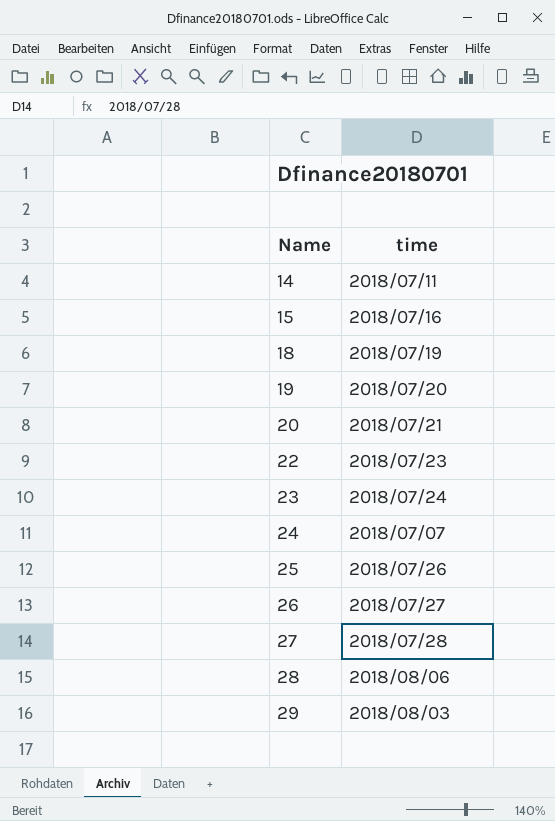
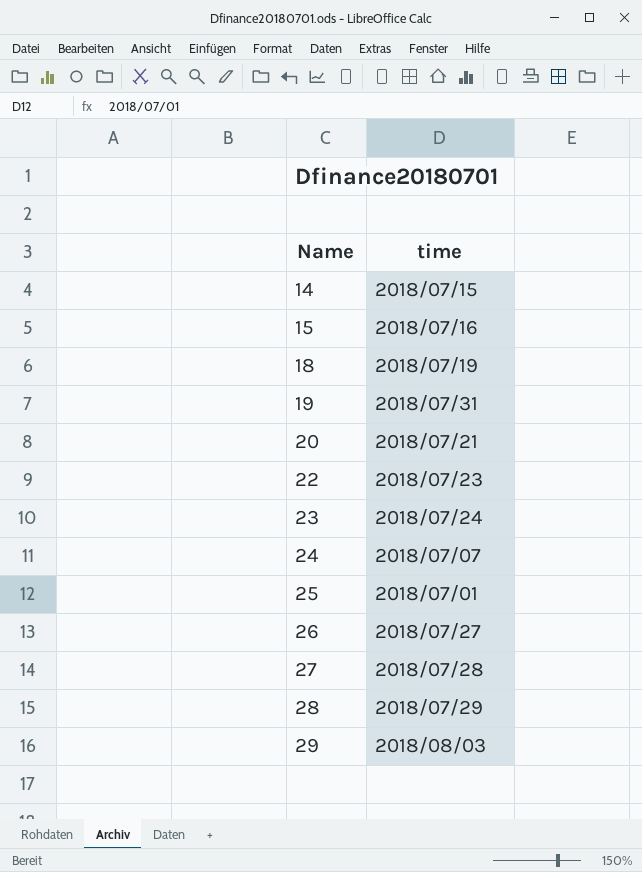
14 | time: 2018/07/11 -> 2018/07/15
19 | time: 2018/07/20 -> 2018/07/31
25 | time: 2018/07/26 -> 2018/07/01
28 | time: 2018/08/06 -> 2018/07/29

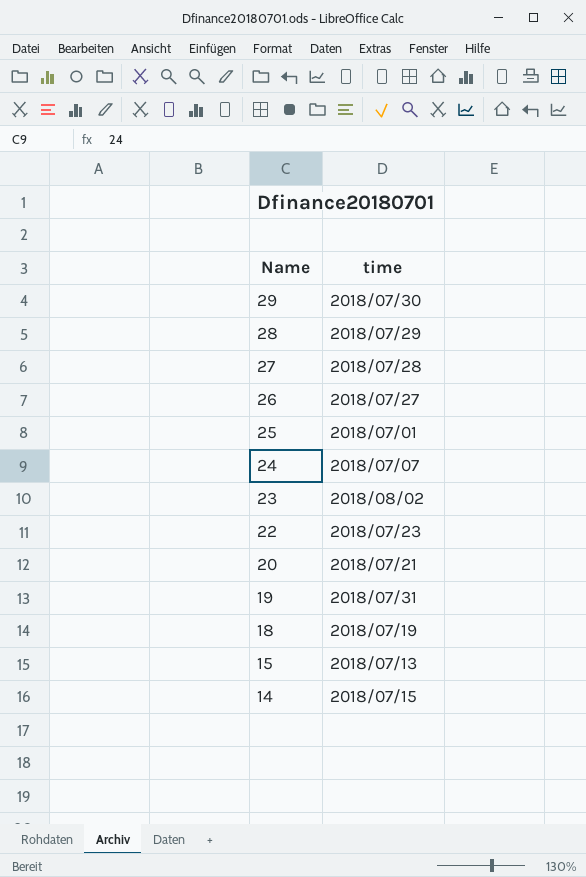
row order: Name ascending -> Name descending
29 | time: 2018/08/03 -> 2018/07/30
23 | time: 2018/07/24 -> 2018/08/02
15 | time: 2018/07/16 -> 2018/07/13

